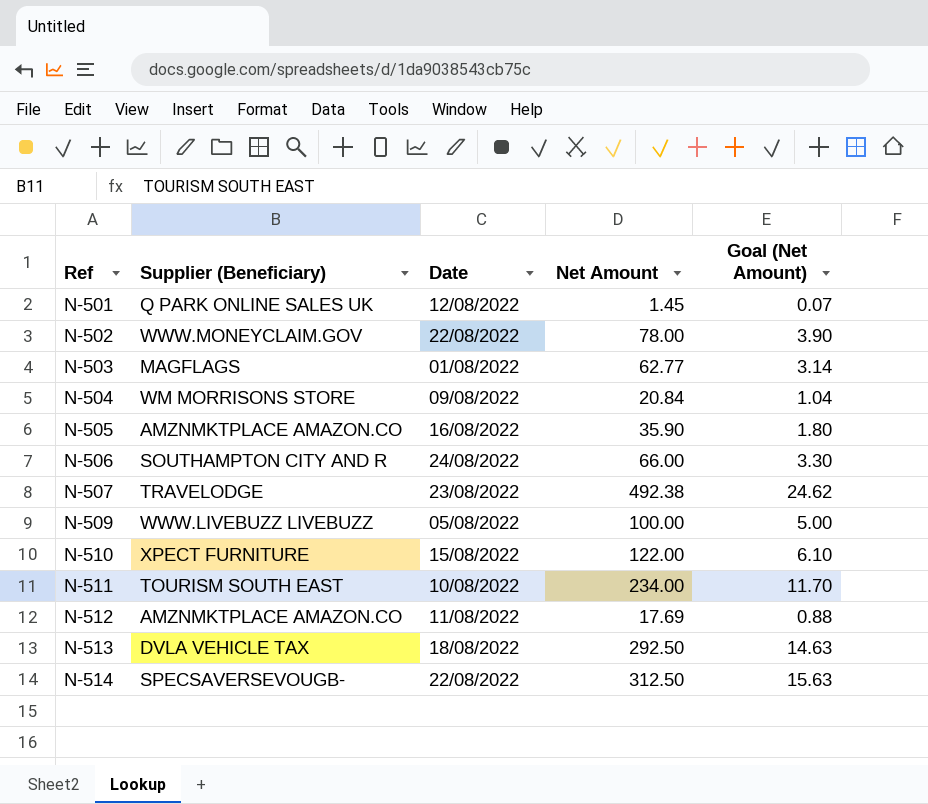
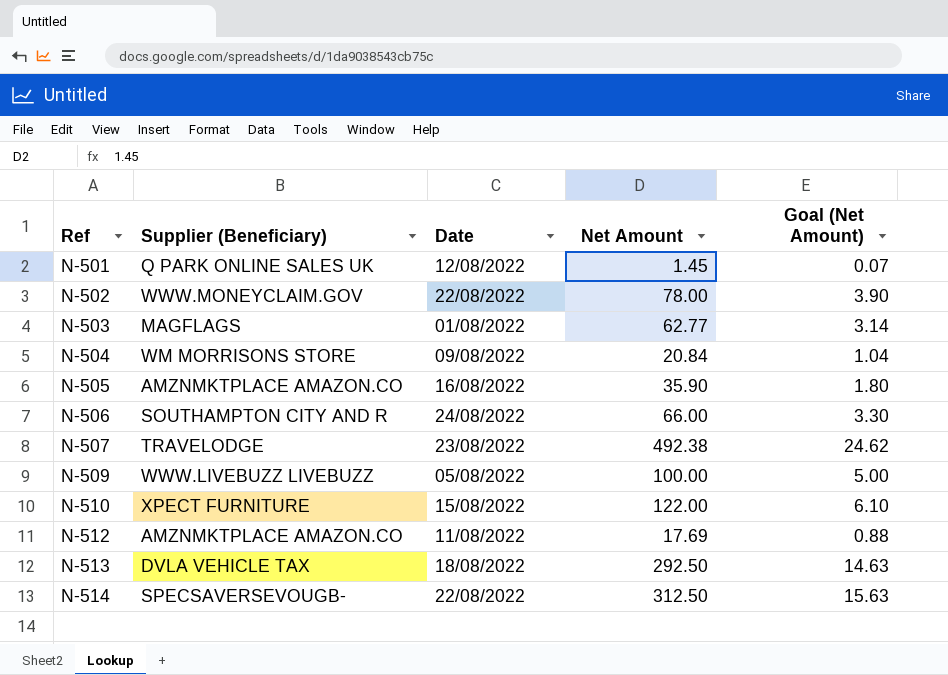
row N-511: TOURISM SOUTH EAST | 10/08/2022 | 234.00 | 11.70 -> none

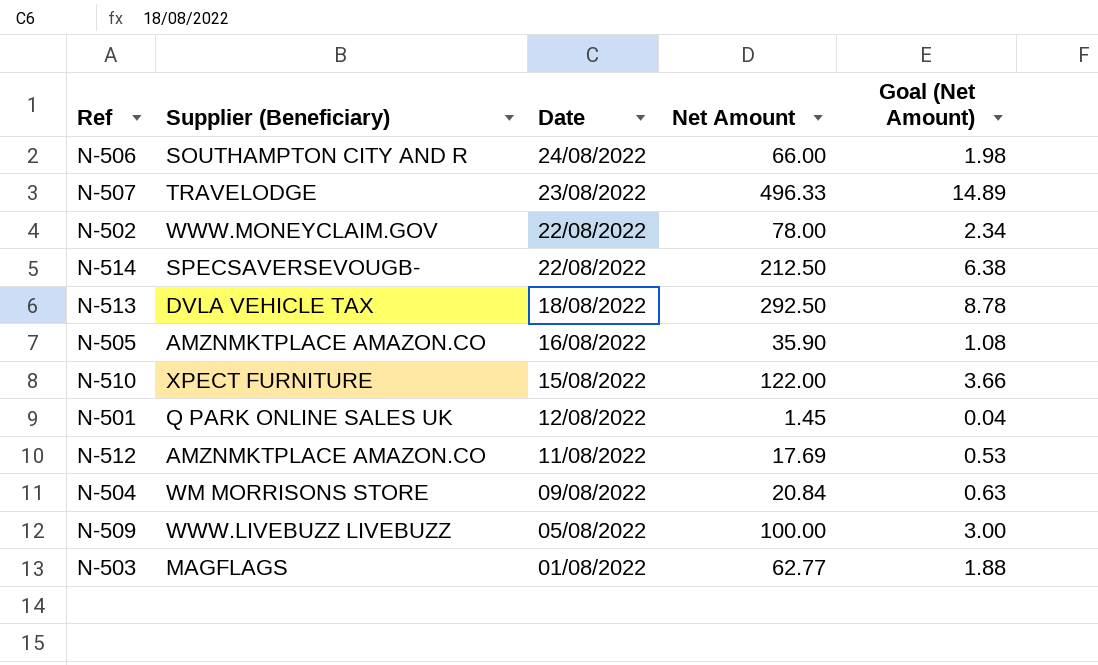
row order: Ref ascending -> Date descending
column Goal (Net Amount) | formula: [Net Amount] * 0.05 -> [Net Amount] * 0.03
N-507 | Net Amount: 492.38 -> 496.33
N-514 | Net Amount: 312.50 -> 212.50

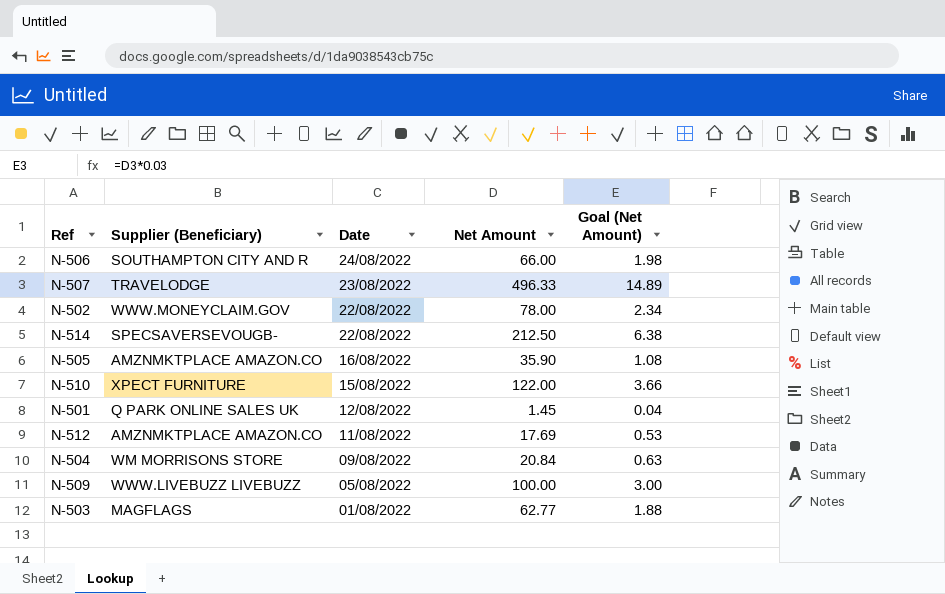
row N-513: DVLA VEHICLE TAX | 18/08/2022 | 292.50 | 8.78 -> none

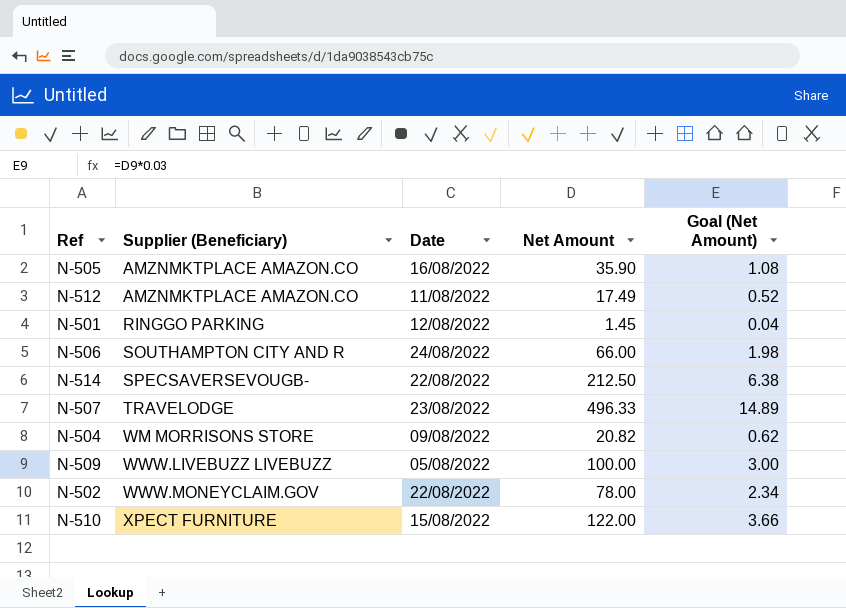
row order: Date descending -> Supplier (Beneficiary) ascending
row N-503: MAGFLAGS | 01/08/2022 | 62.77 | 1.88 -> none
N-512 | Net Amount: 17.69 -> 17.49
N-512 | Goal (Net Amount): 0.53 -> 0.52
N-501 | Supplier (Beneficiary): Q PARK ONLINE SALES UK -> RINGGO PARKING
N-504 | Net Amount: 20.84 -> 20.82
N-504 | Goal (Net Amount): 0.63 -> 0.62

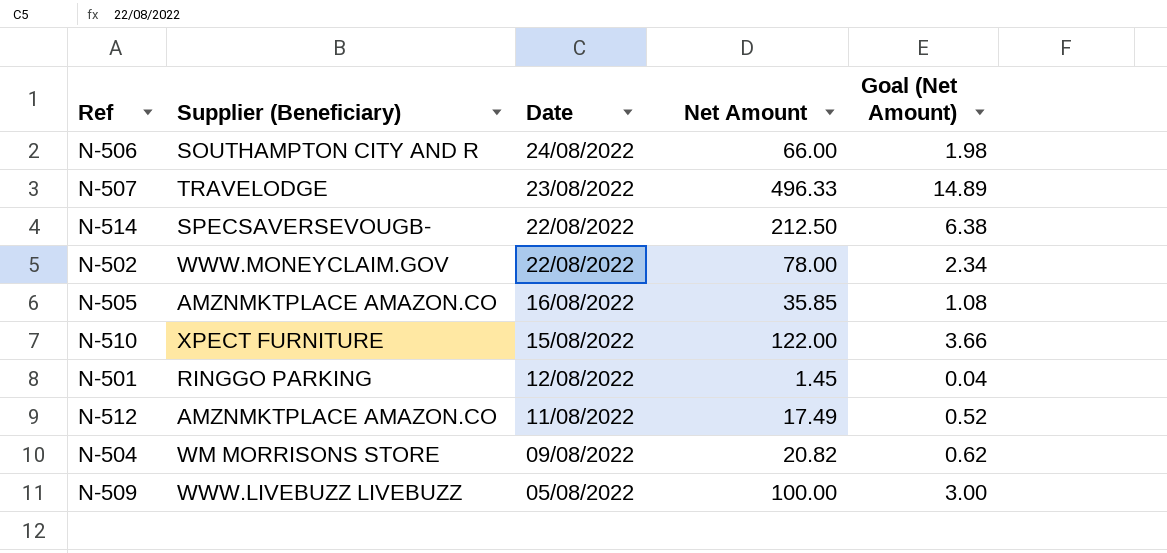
row order: Supplier (Beneficiary) ascending -> Date descending
N-505 | Net Amount: 35.90 -> 35.85

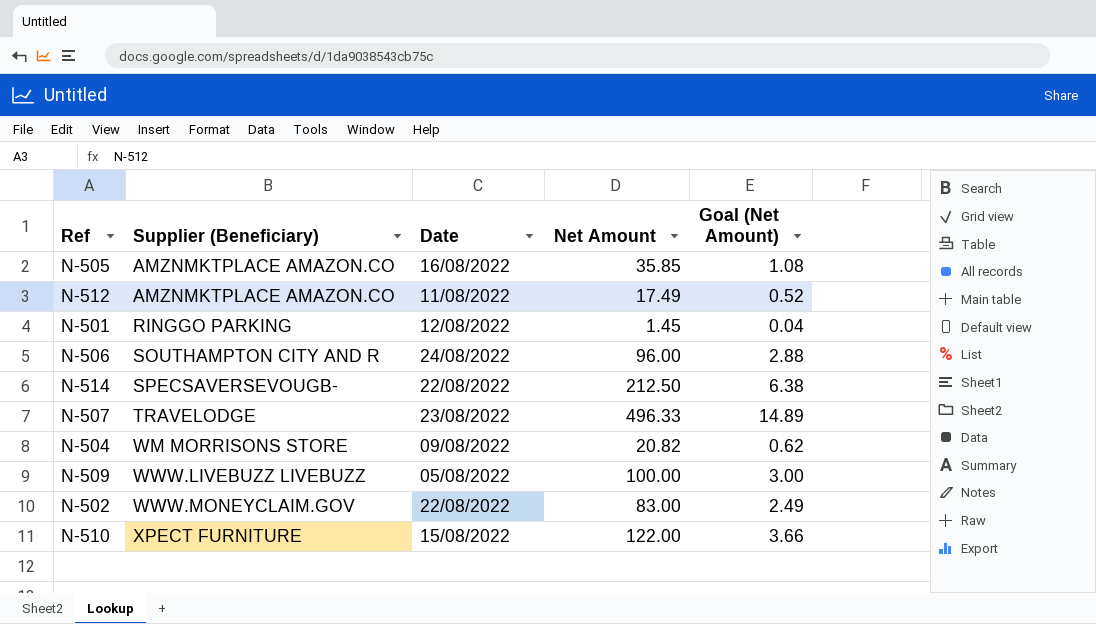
row order: Date descending -> Supplier (Beneficiary) ascending
N-506 | Net Amount: 66.00 -> 96.00
N-506 | Goal (Net Amount): 1.98 -> 2.88
N-502 | Net Amount: 78.00 -> 83.00
N-502 | Goal (Net Amount): 2.34 -> 2.49

